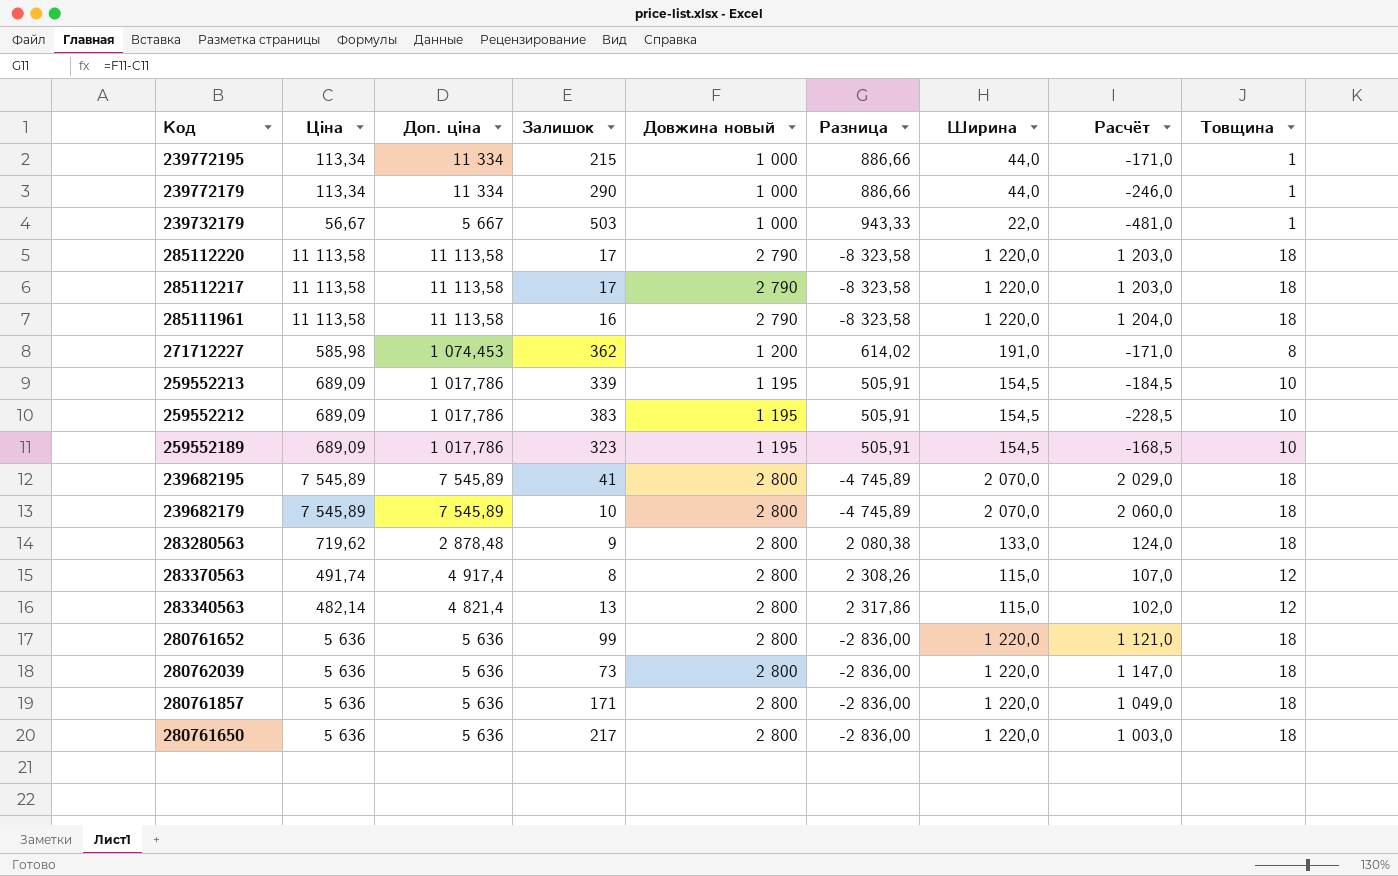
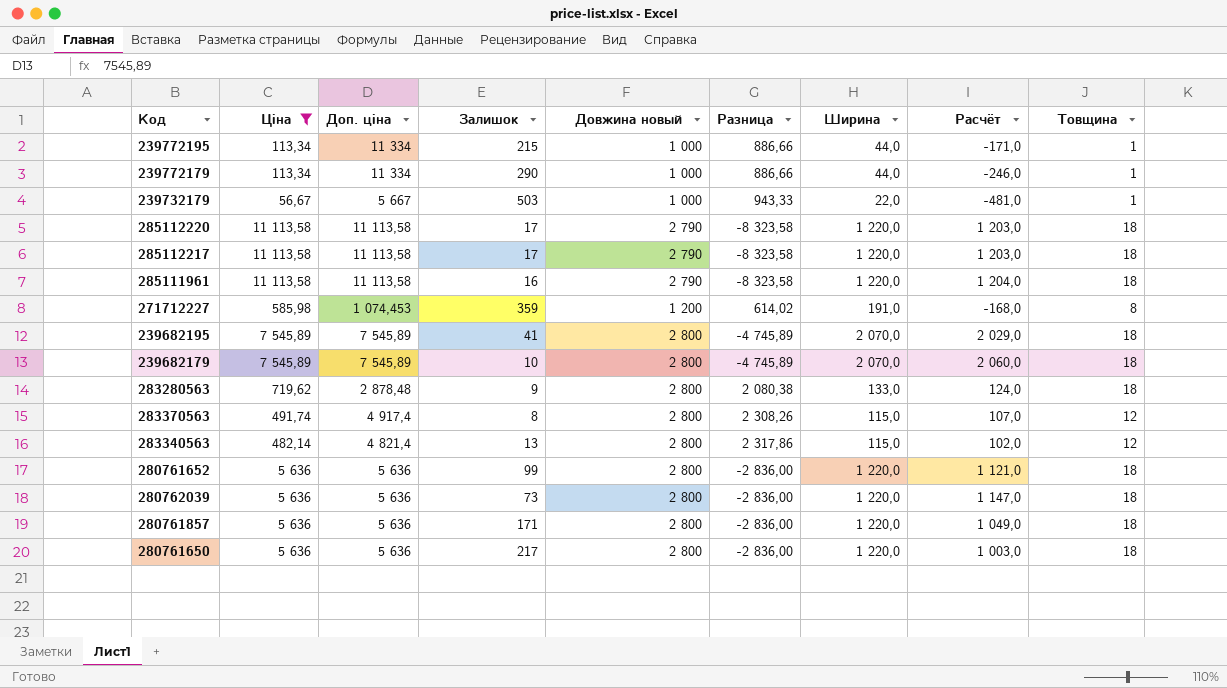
filter: none -> Ціна != 689,09
271712227 | Залишок: 362 -> 359
271712227 | Расчёт: -171,0 -> -168,0

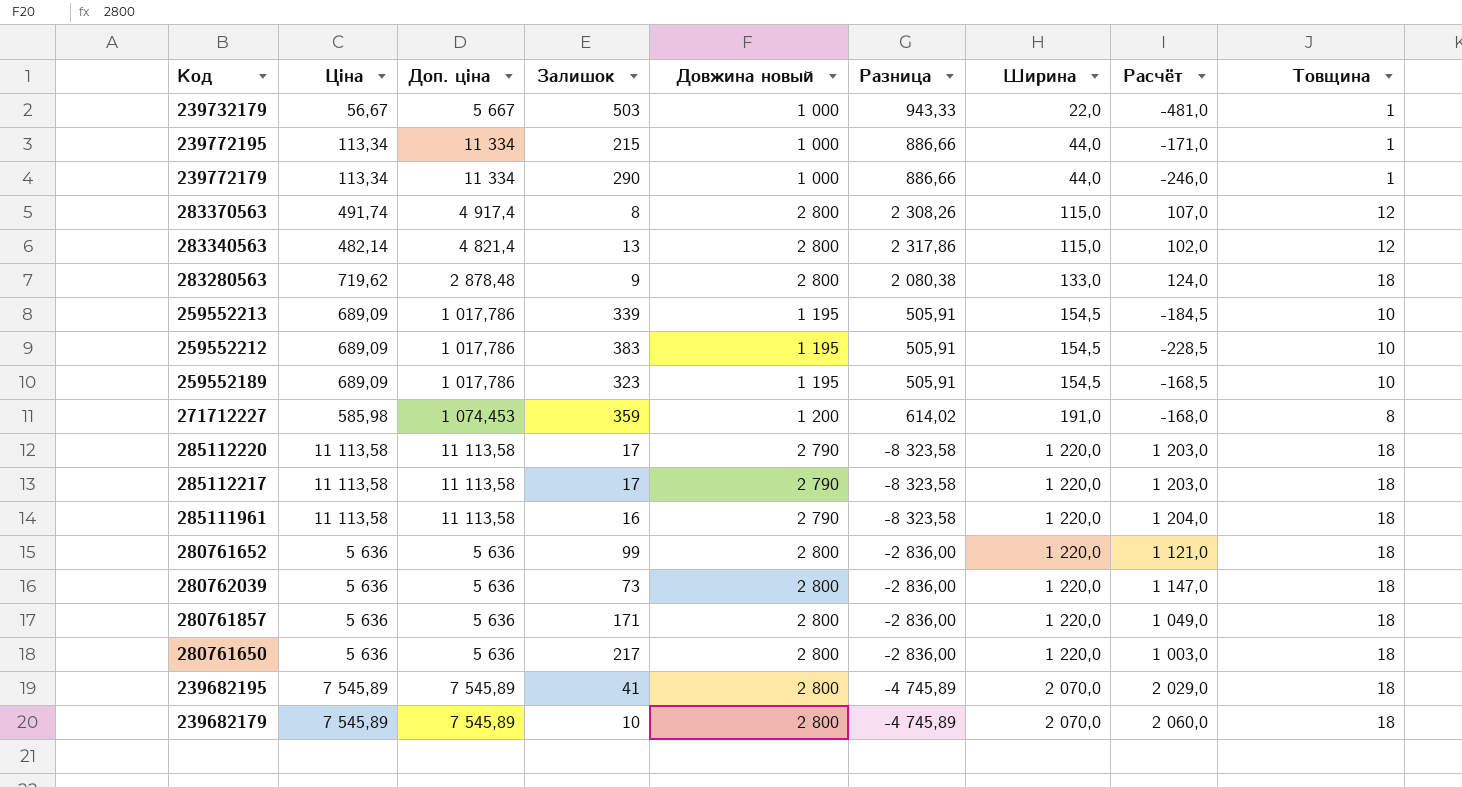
filter: Ціна != 689,09 -> none
row order: none -> Ширина ascending

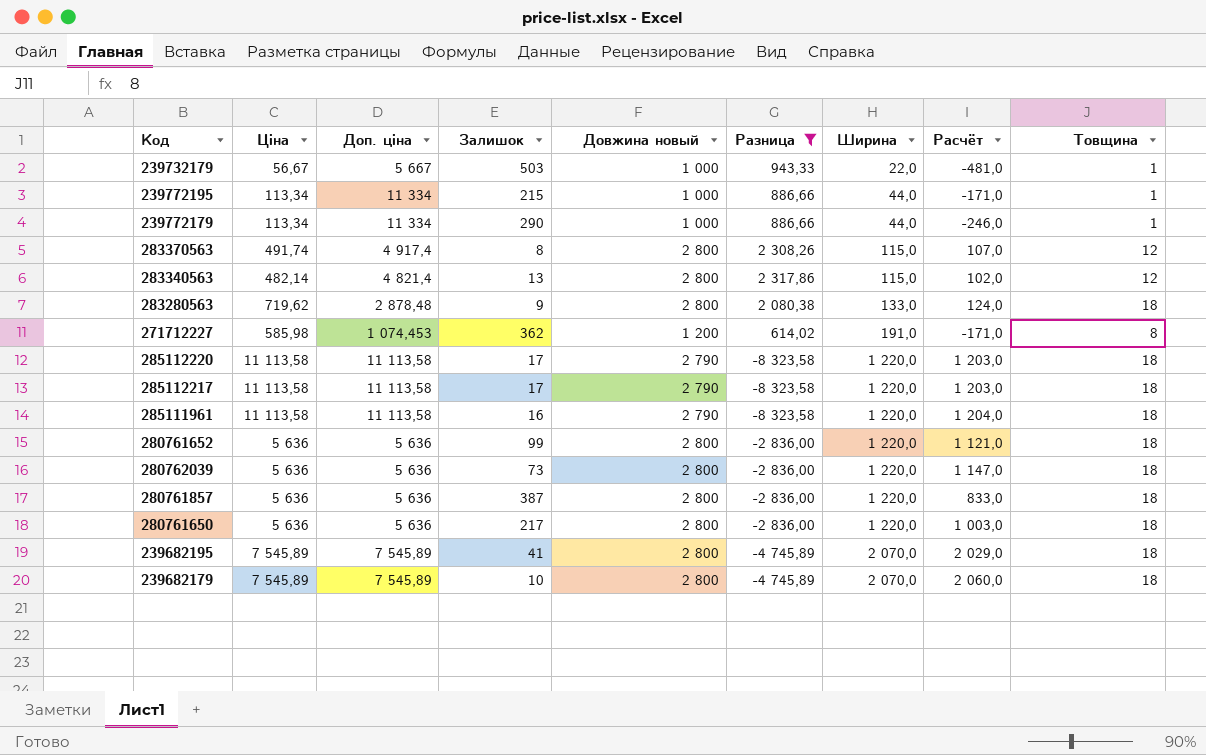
filter: none -> Разница != 505,91
271712227 | Залишок: 359 -> 362
271712227 | Расчёт: -168,0 -> -171,0
280761857 | Залишок: 171 -> 387
280761857 | Расчёт: 1 049,0 -> 833,0

